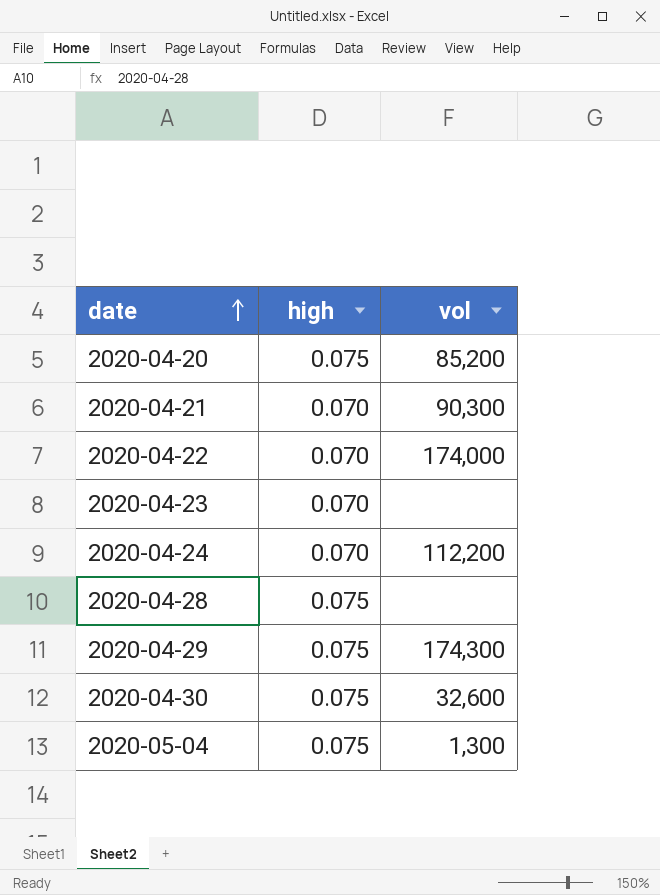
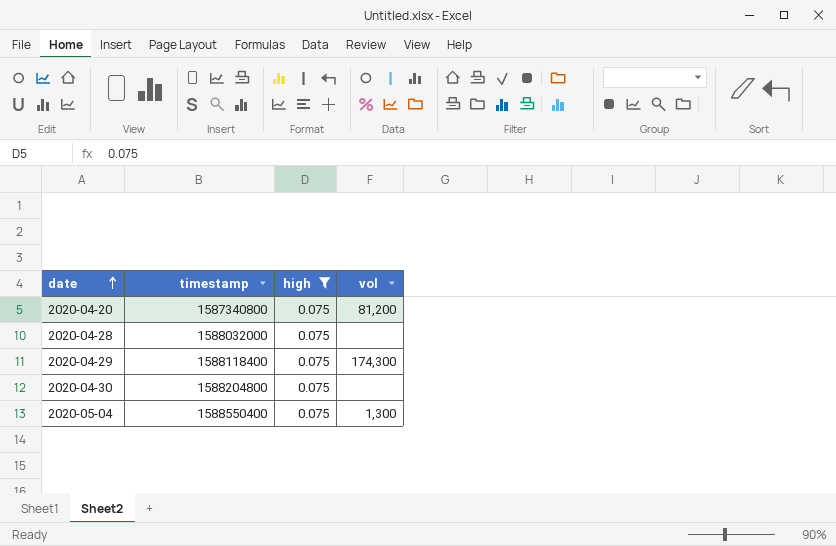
filter: none -> high = 0.075
column timestamp | position: none -> 2
2020-04-20 | vol: 85,200 -> 81,200
2020-04-30 | vol: 32,600 -> none

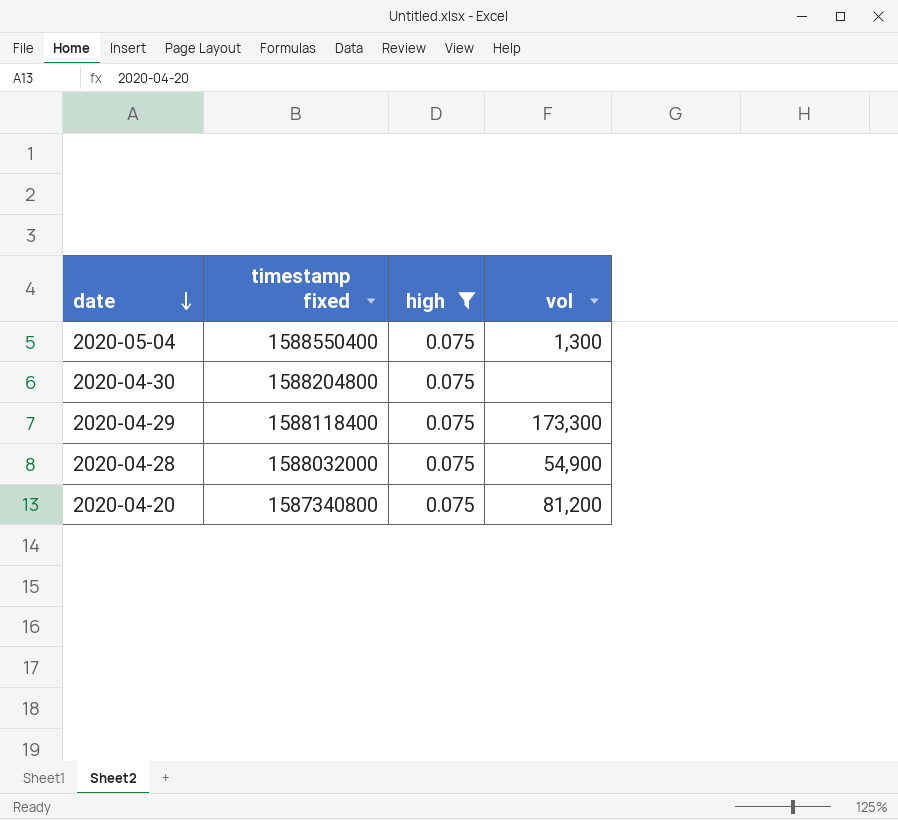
row order: date ascending -> date descending
column name: timestamp -> timestamp fixed
2020-04-29 | vol: 174,300 -> 173,300
2020-04-28 | vol: none -> 54,900

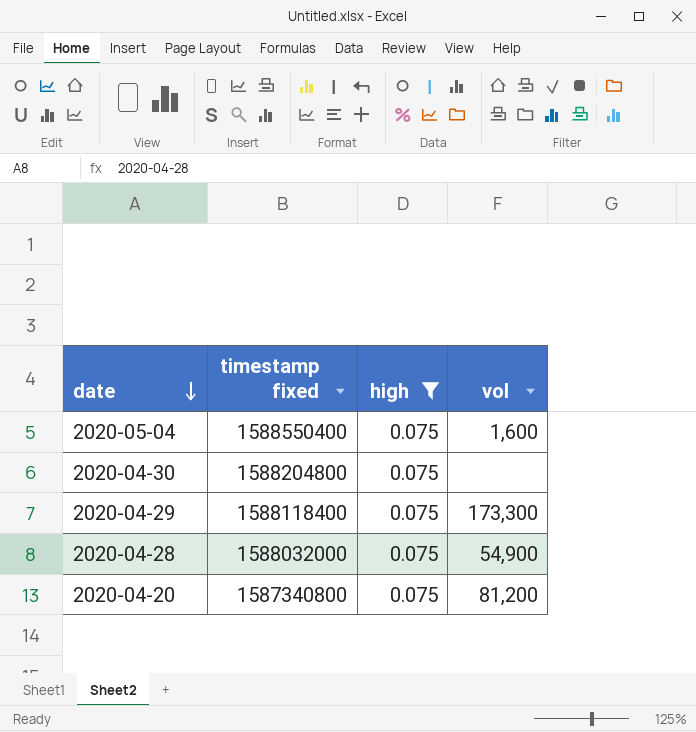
2020-05-04 | vol: 1,300 -> 1,600

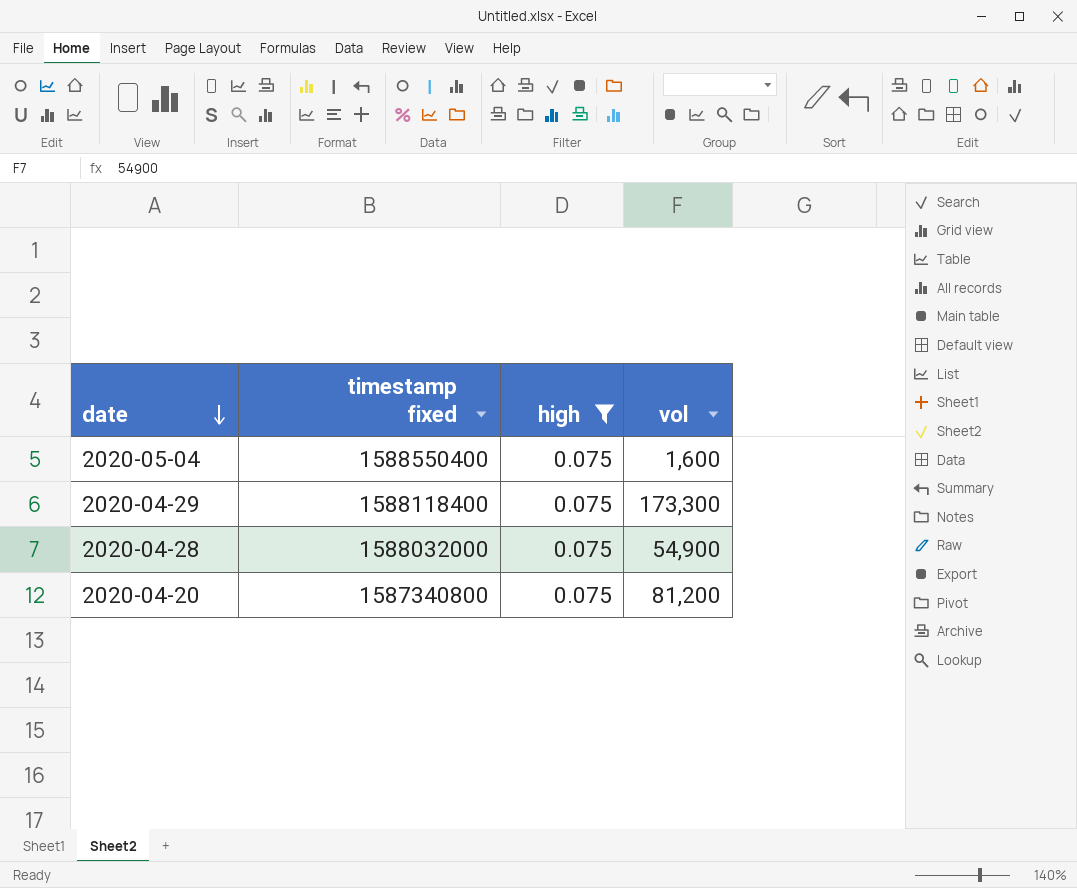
row 2020-04-30: 1588204800 | 0.075 | none -> none

